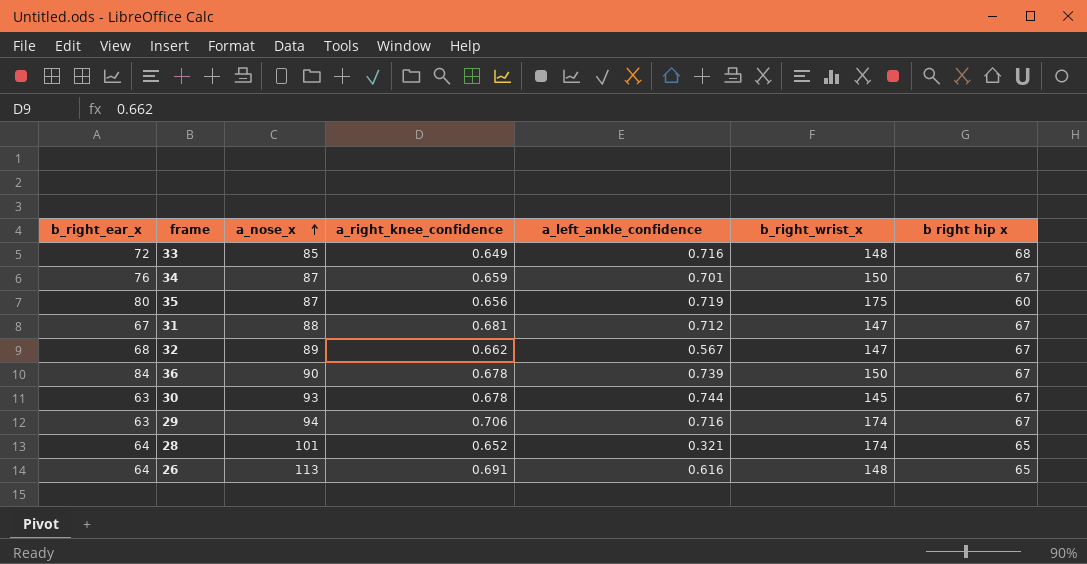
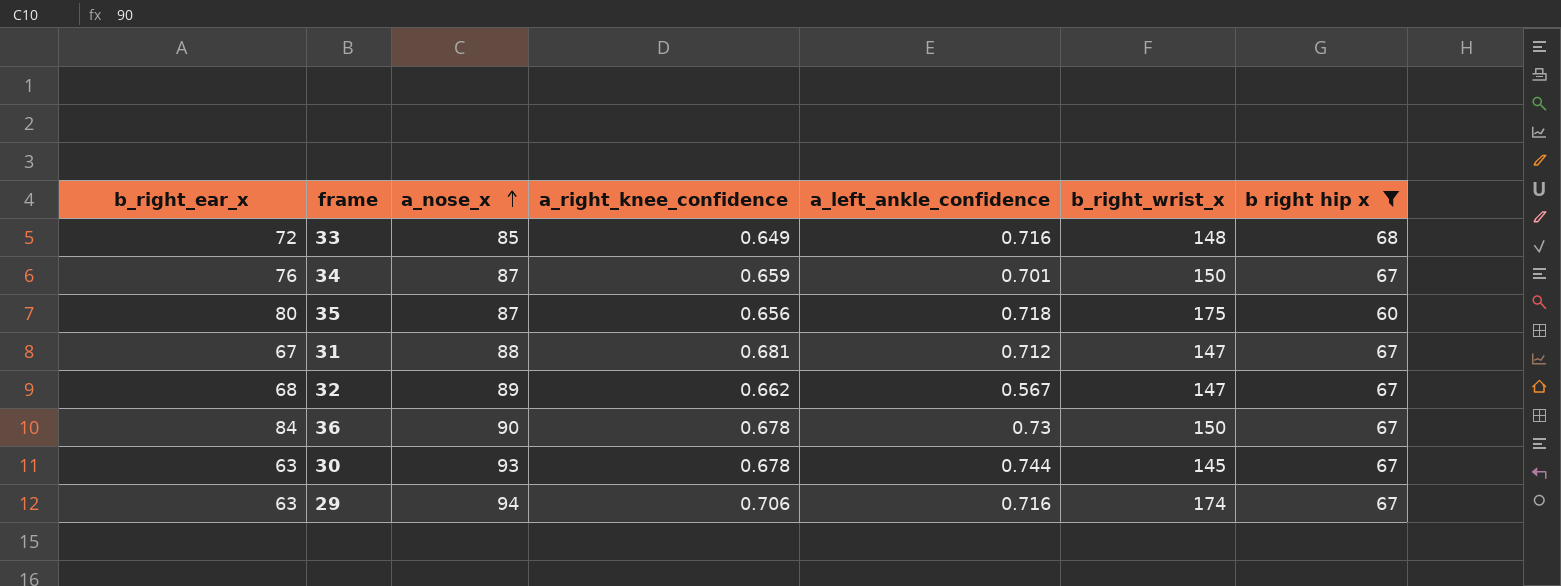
filter: none -> b right hip x != 65
35 | a_left_ankle_confidence: 0.719 -> 0.718
36 | a_left_ankle_confidence: 0.739 -> 0.73

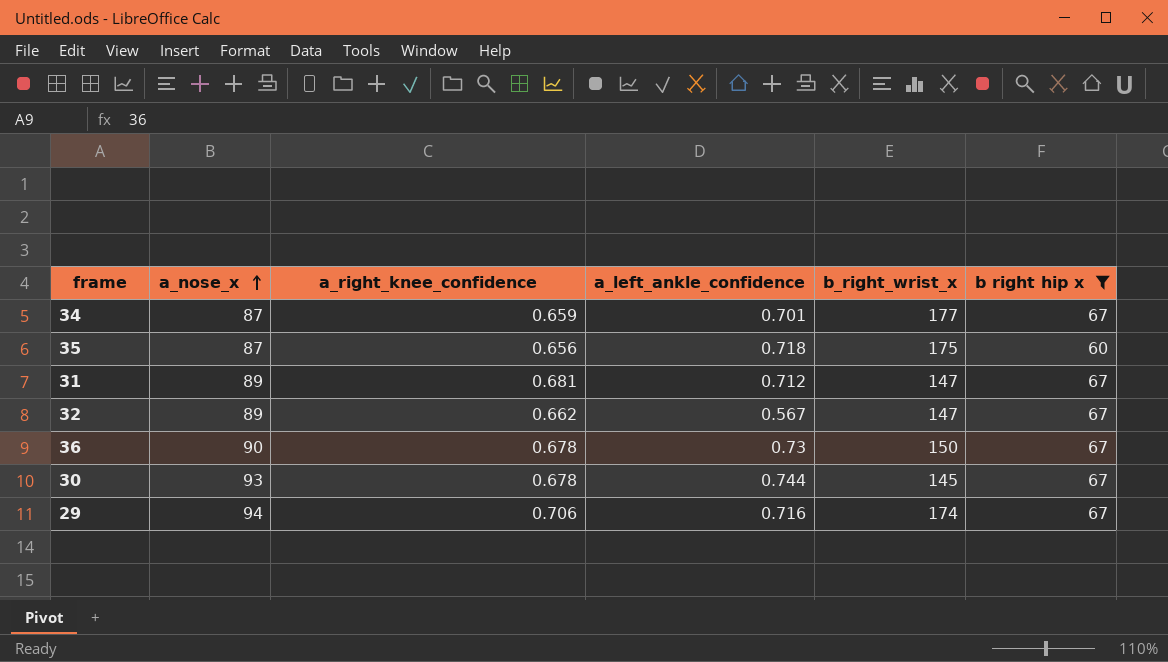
column b_right_ear_x | position: 1 -> none
row 33: 72 | 85 | 0.649 | 0.716 | 148 | 68 -> none
34 | b_right_wrist_x: 150 -> 177
31 | a_nose_x: 88 -> 89

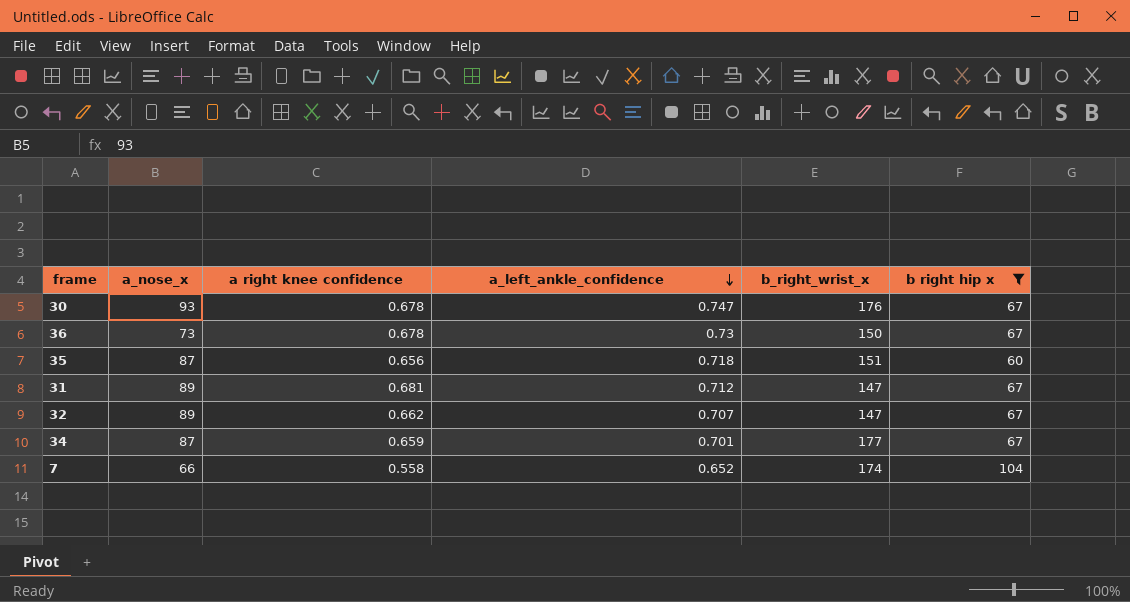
row order: a_nose_x ascending -> a_left_ankle_confidence descending
column name: a_right_knee_confidence -> a right knee confidence
row 29: 94 | 0.706 | 0.716 | 174 | 67 -> none
30 | a_left_ankle_confidence: 0.744 -> 0.747
30 | b_right_wrist_x: 145 -> 176
36 | a_nose_x: 90 -> 73
35 | b_right_wrist_x: 175 -> 151
32 | a_left_ankle_confidence: 0.567 -> 0.707
row 7: none -> 66 | 0.558 | 0.652 | 174 | 104

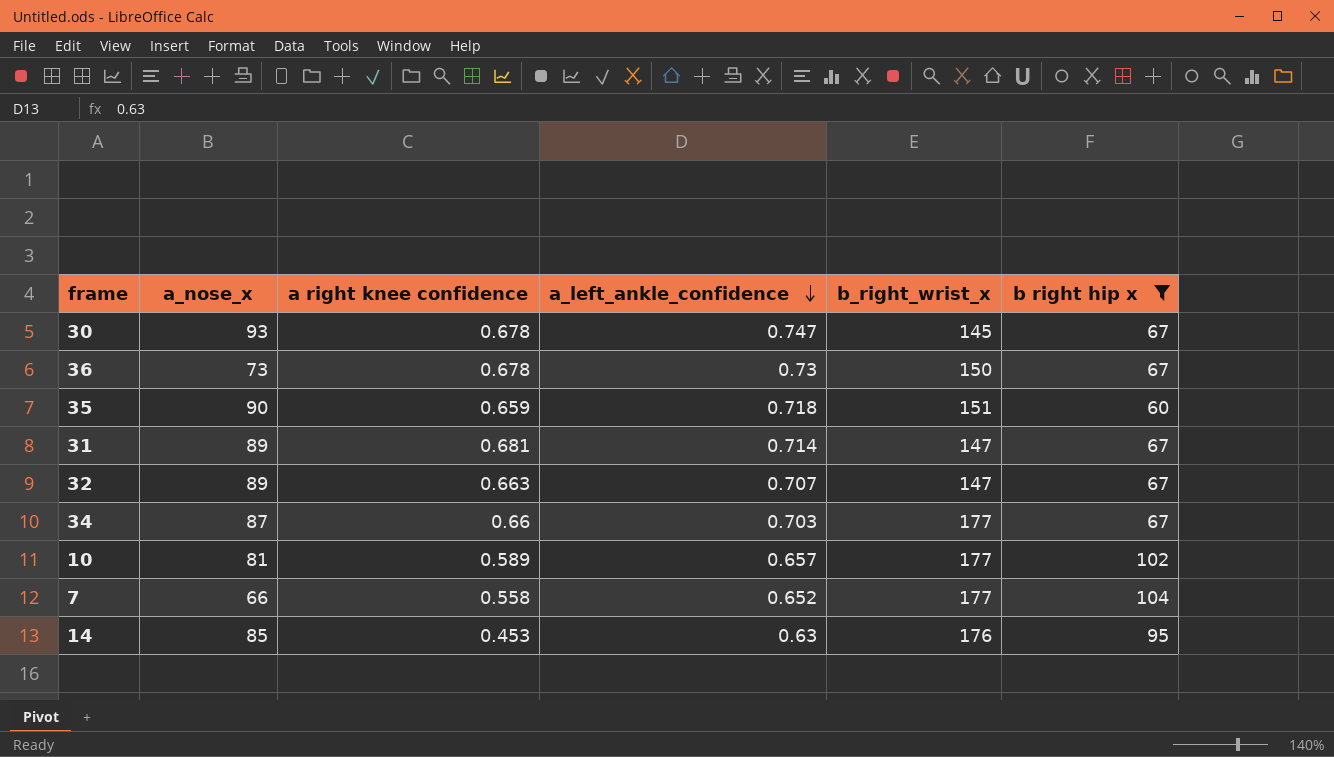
30 | b_right_wrist_x: 176 -> 145
35 | a_nose_x: 87 -> 90
35 | a right knee confidence: 0.656 -> 0.659
31 | a_left_ankle_confidence: 0.712 -> 0.714
32 | a right knee confidence: 0.662 -> 0.663
34 | a right knee confidence: 0.659 -> 0.66
34 | a_left_ankle_confidence: 0.701 -> 0.703
row 10: none -> 81 | 0.589 | 0.657 | 177 | 102
7 | b_right_wrist_x: 174 -> 177
row 14: none -> 85 | 0.453 | 0.63 | 176 | 95

